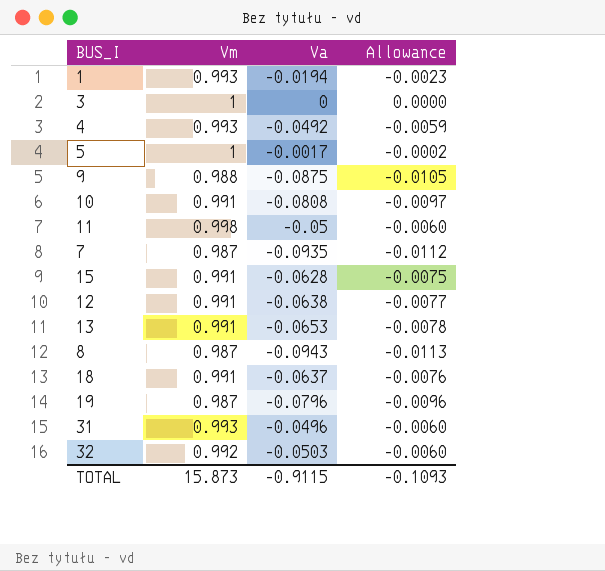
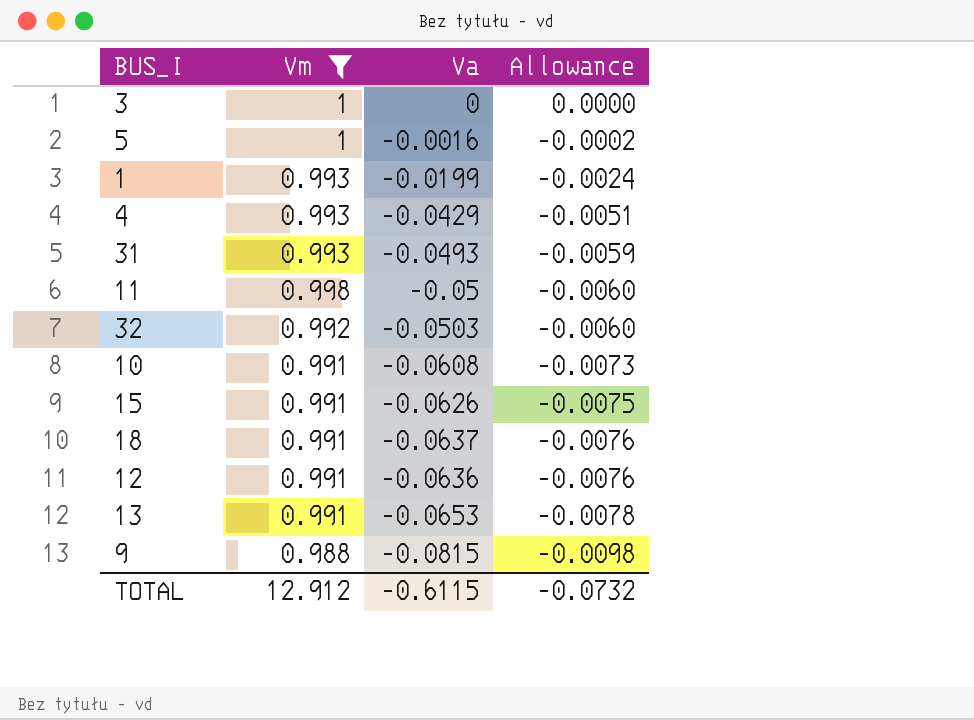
filter: none -> Vm != 0.987
row order: none -> Allowance descending
5 | Va: -0.0017 -> -0.0016
1 | Va: -0.0194 -> -0.0199
1 | Allowance: -0.0023 -> -0.0024
4 | Va: -0.0492 -> -0.0429
4 | Allowance: -0.0059 -> -0.0051
31 | Va: -0.0496 -> -0.0493
31 | Allowance: -0.0060 -> -0.0059
10 | Va: -0.0808 -> -0.0608
10 | Allowance: -0.0097 -> -0.0073
15 | Va: -0.0628 -> -0.0626
12 | Va: -0.0638 -> -0.0636
12 | Allowance: -0.0077 -> -0.0076
9 | Va: -0.0875 -> -0.0815
9 | Allowance: -0.0105 -> -0.0098
TOTAL | Vm: 15.873 -> 12.912
TOTAL | Va: -0.9115 -> -0.6115
TOTAL | Allowance: -0.1093 -> -0.0732

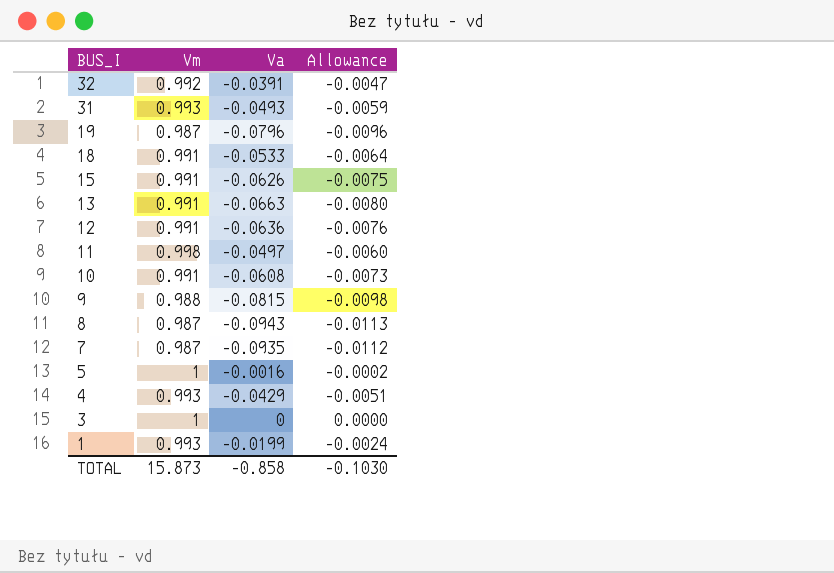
filter: Vm != 0.987 -> none
row order: Allowance descending -> BUS_I descending
32 | Va: -0.0503 -> -0.0391
32 | Allowance: -0.0060 -> -0.0047
18 | Va: -0.0637 -> -0.0533
18 | Allowance: -0.0076 -> -0.0064
13 | Va: -0.0653 -> -0.0663
13 | Allowance: -0.0078 -> -0.0080
11 | Va: -0.05 -> -0.0497
TOTAL | Vm: 12.912 -> 15.873
TOTAL | Va: -0.6115 -> -0.858
TOTAL | Allowance: -0.0732 -> -0.1030

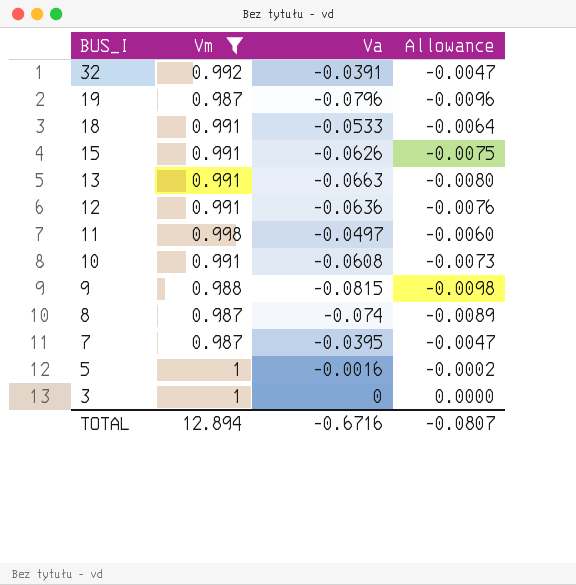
filter: none -> Vm != 0.993
8 | Va: -0.0943 -> -0.074
8 | Allowance: -0.0113 -> -0.0089
7 | Va: -0.0935 -> -0.0395
7 | Allowance: -0.0112 -> -0.0047
TOTAL | Vm: 15.873 -> 12.894
TOTAL | Va: -0.858 -> -0.6716
TOTAL | Allowance: -0.1030 -> -0.0807

